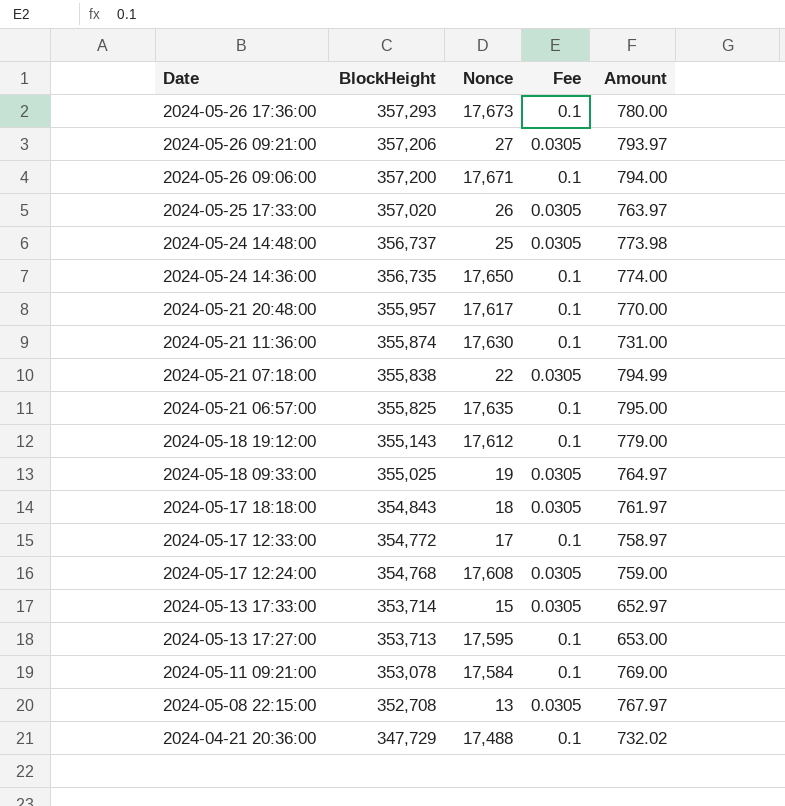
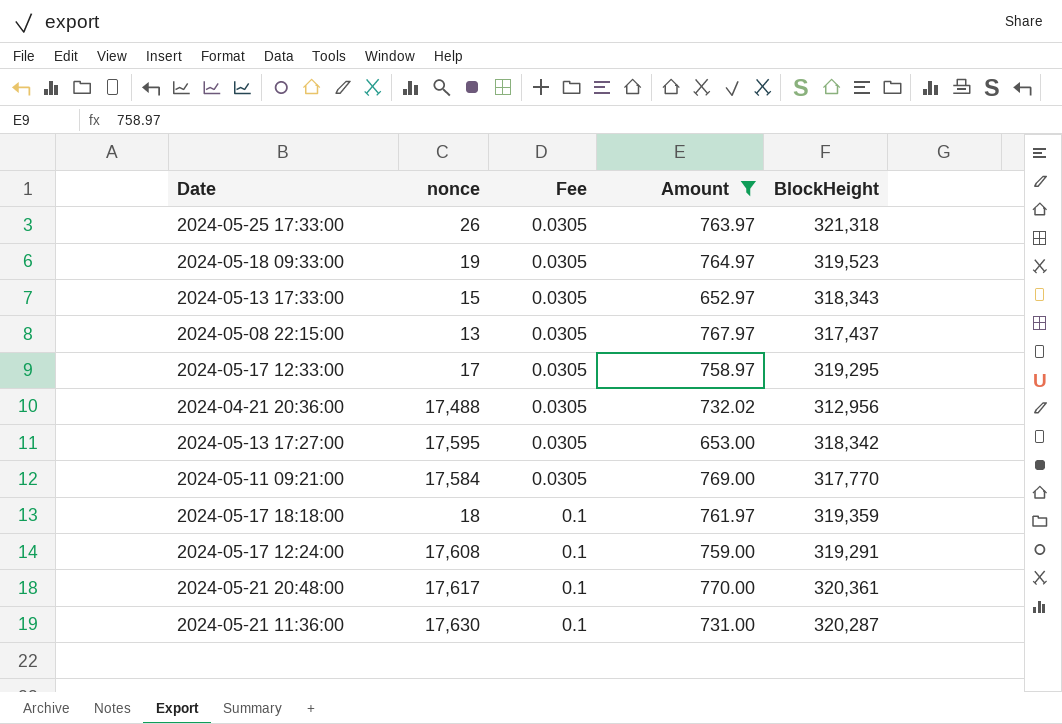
filter: none -> Amount <= 770.00
row order: Date descending -> Fee ascending
column name: Nonce -> nonce
column BlockHeight | position: 2 -> 5
2024-05-25 17:33:00 | BlockHeight: 357,020 -> 321,318
2024-05-18 09:33:00 | BlockHeight: 355,025 -> 319,523
2024-05-13 17:33:00 | BlockHeight: 353,714 -> 318,343
2024-05-08 22:15:00 | BlockHeight: 352,708 -> 317,437
2024-05-17 12:33:00 | Fee: 0.1 -> 0.0305
2024-05-17 12:33:00 | BlockHeight: 354,772 -> 319,295
2024-04-21 20:36:00 | Fee: 0.1 -> 0.0305
2024-04-21 20:36:00 | BlockHeight: 347,729 -> 312,956
2024-05-13 17:27:00 | Fee: 0.1 -> 0.0305
2024-05-13 17:27:00 | BlockHeight: 353,713 -> 318,342
2024-05-11 09:21:00 | Fee: 0.1 -> 0.0305
2024-05-11 09:21:00 | BlockHeight: 353,078 -> 317,770
2024-05-17 18:18:00 | Fee: 0.0305 -> 0.1
2024-05-17 18:18:00 | BlockHeight: 354,843 -> 319,359
2024-05-17 12:24:00 | Fee: 0.0305 -> 0.1
2024-05-17 12:24:00 | BlockHeight: 354,768 -> 319,291
2024-05-21 20:48:00 | BlockHeight: 355,957 -> 320,361
2024-05-21 11:36:00 | BlockHeight: 355,874 -> 320,287

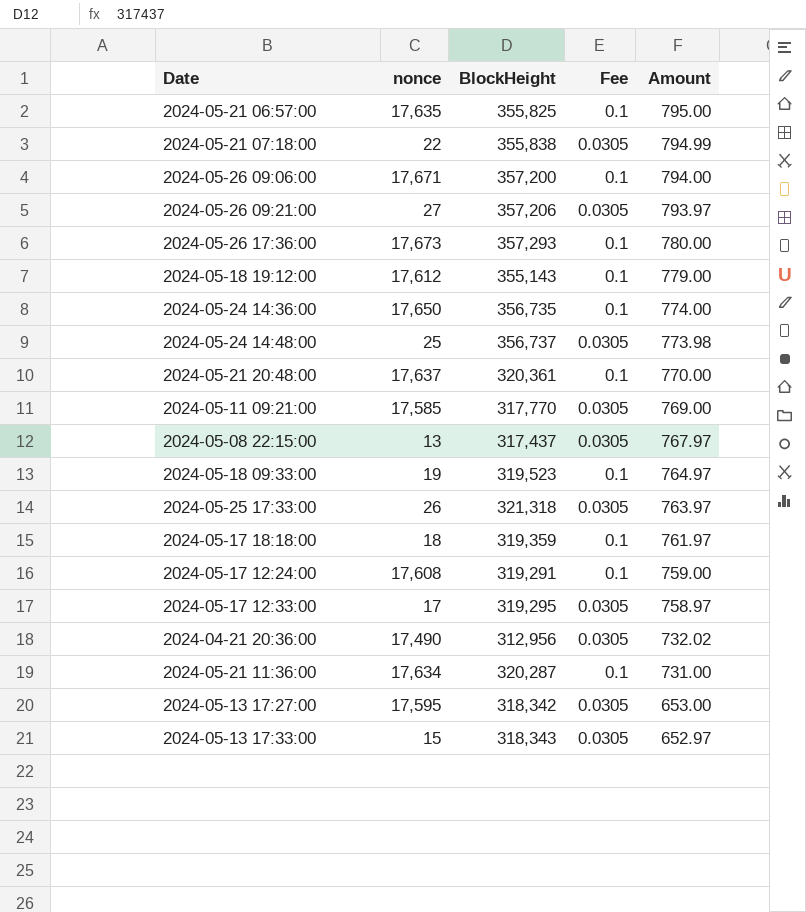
filter: Amount <= 770.00 -> none
row order: Fee ascending -> Amount descending
column BlockHeight | position: 5 -> 3
2024-05-21 20:48:00 | nonce: 17,617 -> 17,637
2024-05-11 09:21:00 | nonce: 17,584 -> 17,585
2024-05-18 09:33:00 | Fee: 0.0305 -> 0.1
2024-04-21 20:36:00 | nonce: 17,488 -> 17,490
2024-05-21 11:36:00 | nonce: 17,630 -> 17,634

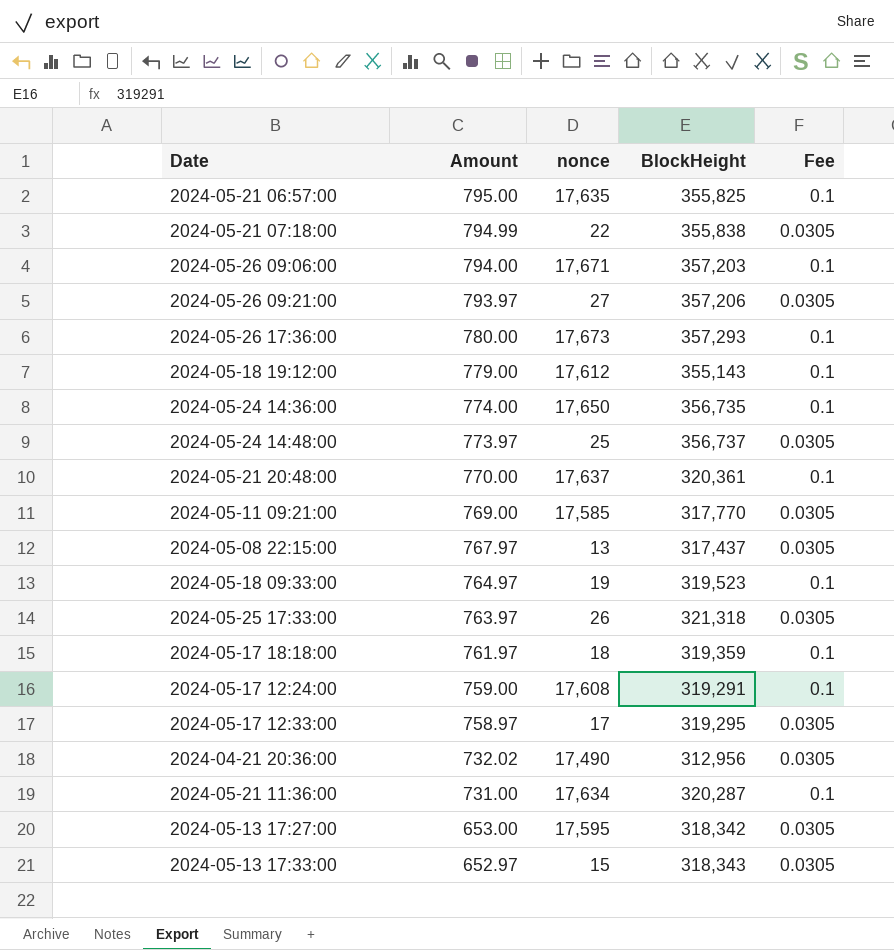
column Amount | position: 5 -> 2
2024-05-26 09:06:00 | BlockHeight: 357,200 -> 357,203
2024-05-24 14:48:00 | Amount: 773.98 -> 773.97

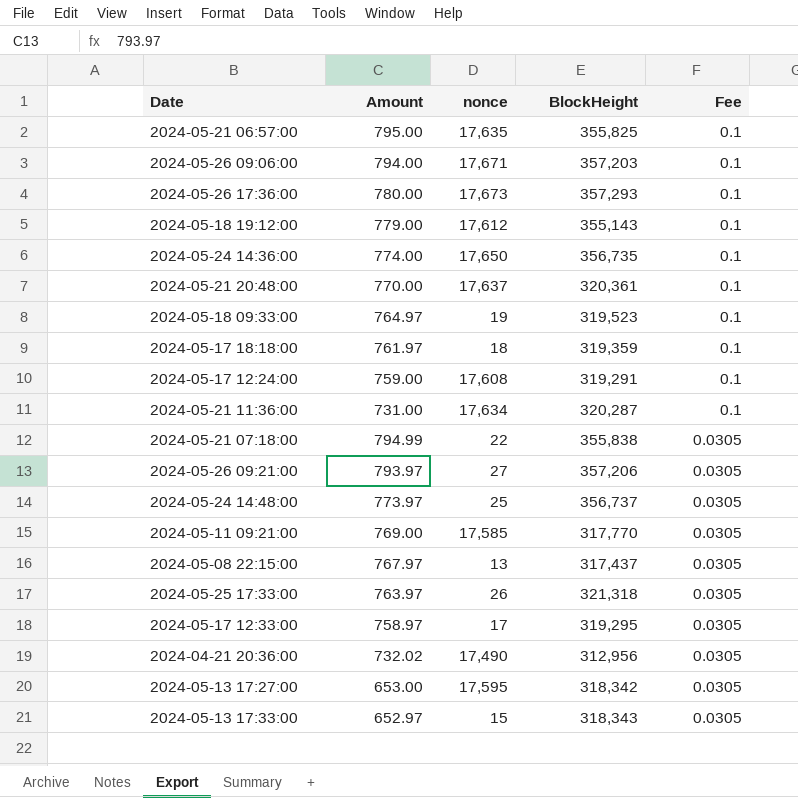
row order: Amount descending -> Fee descending

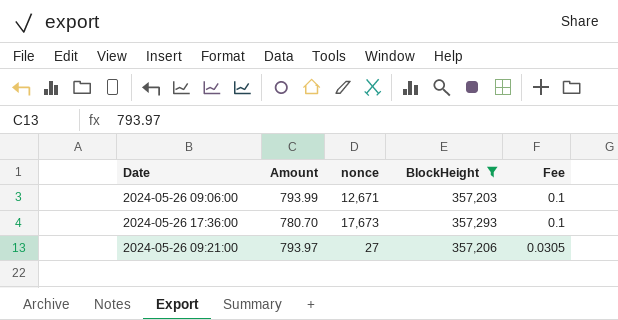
filter: none -> BlockHeight >= 357,203
2024-05-26 09:06:00 | Amount: 794.00 -> 793.99
2024-05-26 09:06:00 | nonce: 17,671 -> 12,671
2024-05-26 17:36:00 | Amount: 780.00 -> 780.70

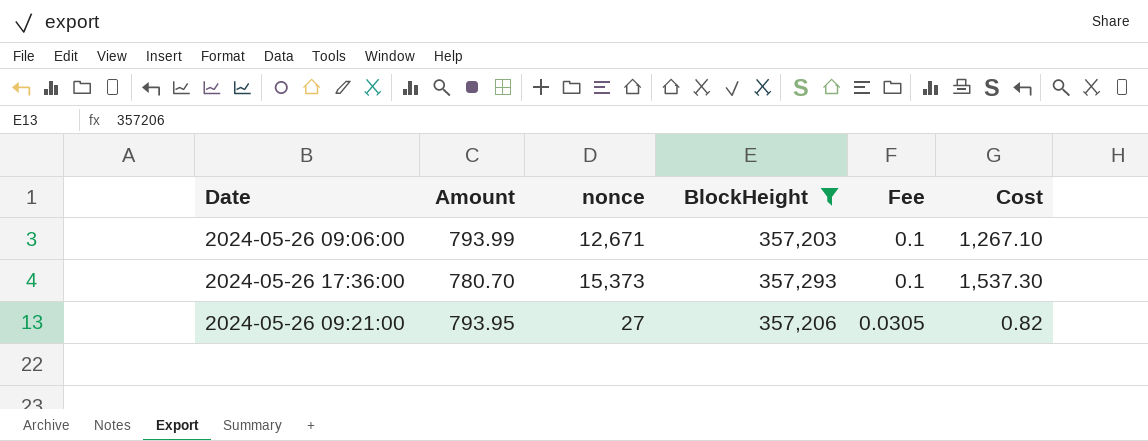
column Cost | formula: none -> [nonce] * [Fee]
2024-05-26 17:36:00 | nonce: 17,673 -> 15,373
2024-05-26 09:21:00 | Amount: 793.97 -> 793.95

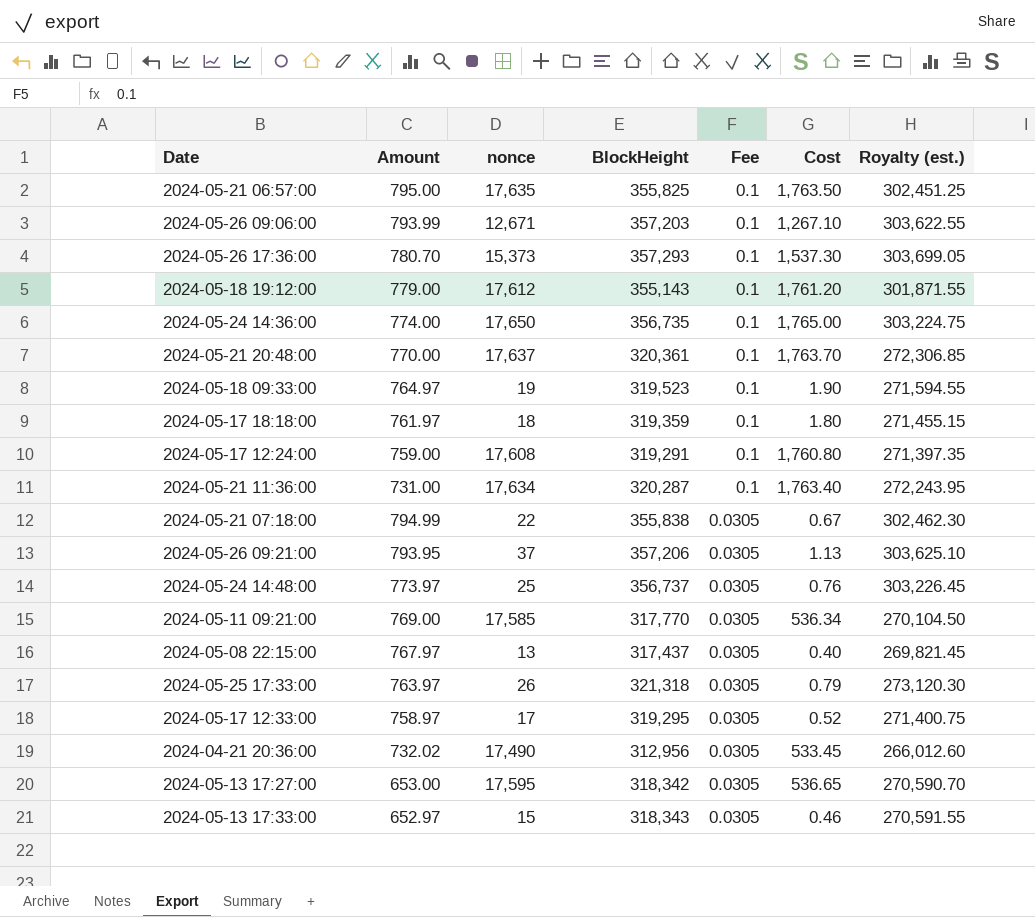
filter: BlockHeight >= 357,203 -> none
column Royalty (est.) | formula: none -> [BlockHeight] * 0.85
2024-05-26 09:21:00 | nonce: 27 -> 37
2024-05-26 09:21:00 | Cost: 0.82 -> 1.13

